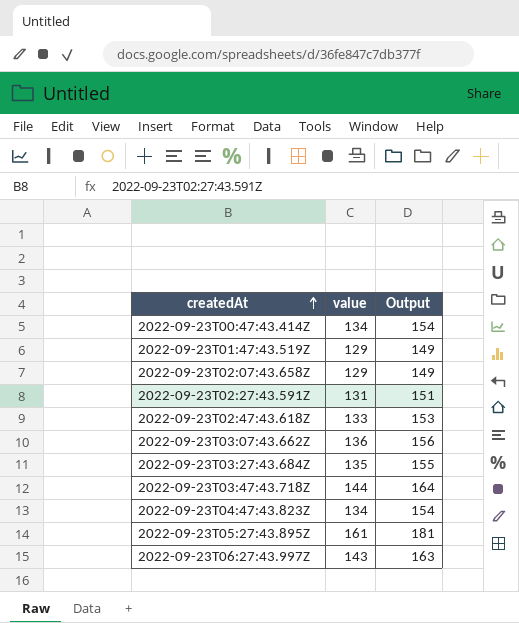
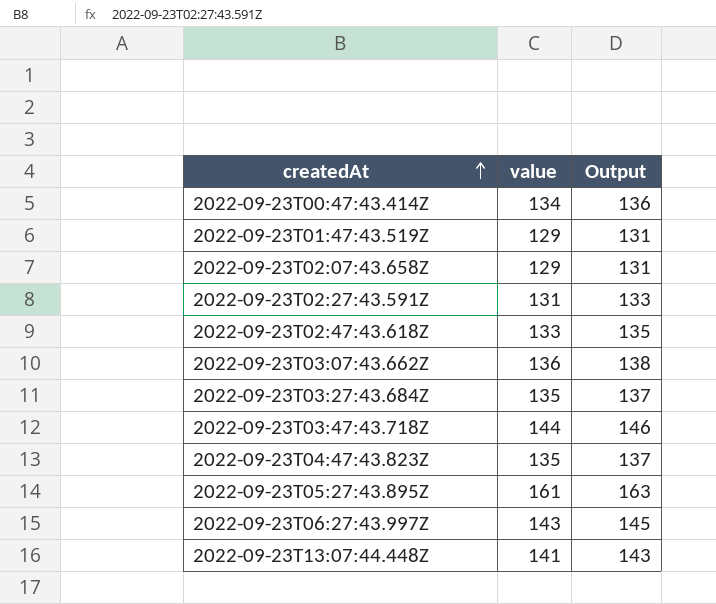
column Output | formula: [value] + 20 -> [value] + 2
2022-09-23T04:47:43.823Z | value: 134 -> 135
row 2022-09-23T13:07:44.448Z: none -> 141 | 143

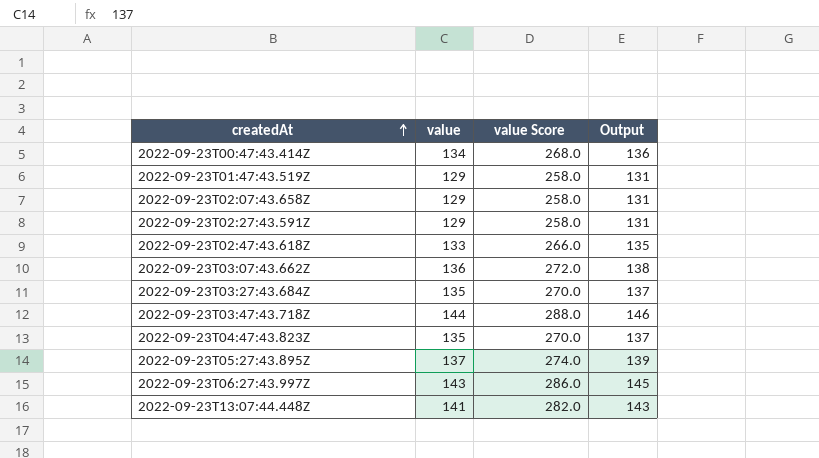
column value Score | formula: none -> [value] * 2
2022-09-23T02:27:43.591Z | value: 131 -> 129
2022-09-23T02:27:43.591Z | Output: 133 -> 131
2022-09-23T05:27:43.895Z | value: 161 -> 137
2022-09-23T05:27:43.895Z | Output: 163 -> 139

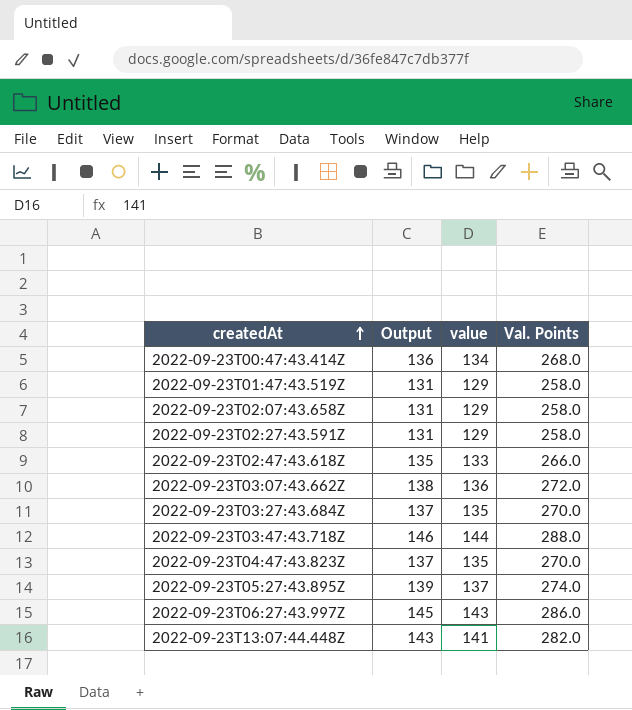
column Output | position: 4 -> 2
column name: value Score -> Val. Points

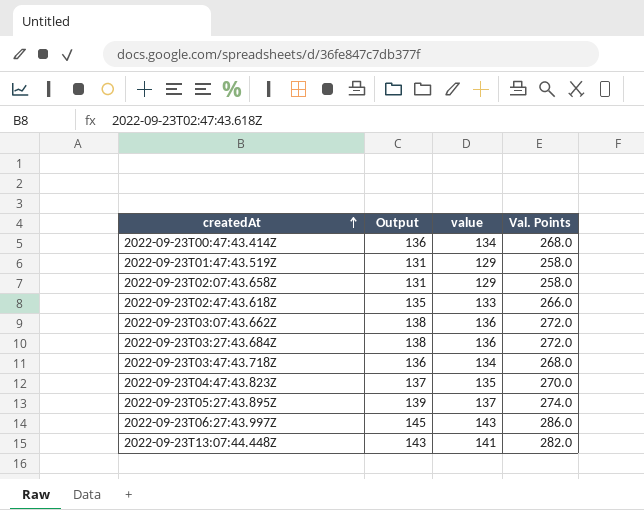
row 2022-09-23T02:27:43.591Z: 131 | 129 | 258.0 -> none
2022-09-23T03:27:43.684Z | Output: 137 -> 138
2022-09-23T03:27:43.684Z | value: 135 -> 136
2022-09-23T03:27:43.684Z | Val. Points: 270.0 -> 272.0
2022-09-23T03:47:43.718Z | Output: 146 -> 136
2022-09-23T03:47:43.718Z | value: 144 -> 134
2022-09-23T03:47:43.718Z | Val. Points: 288.0 -> 268.0

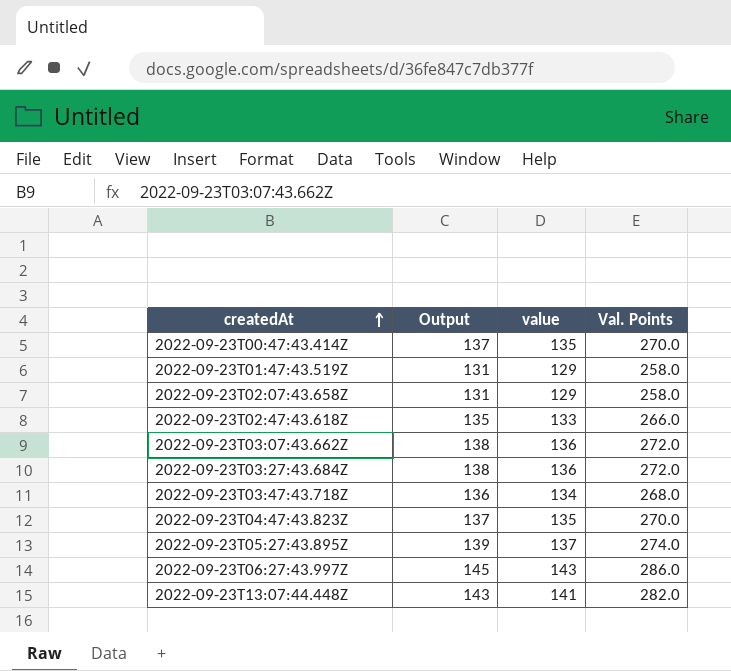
2022-09-23T00:47:43.414Z | Output: 136 -> 137
2022-09-23T00:47:43.414Z | value: 134 -> 135
2022-09-23T00:47:43.414Z | Val. Points: 268.0 -> 270.0

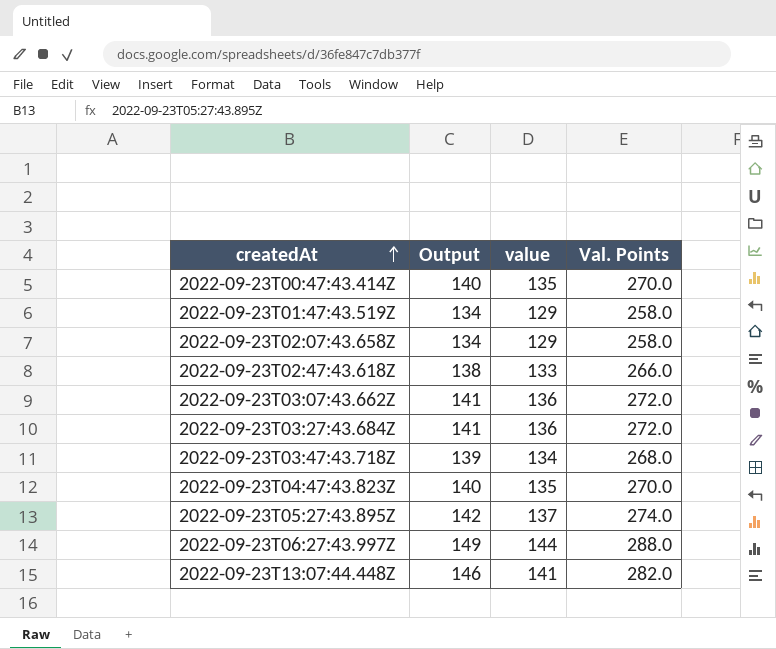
column Output | formula: [value] + 2 -> [value] + 5
2022-09-23T06:27:43.997Z | value: 143 -> 144
2022-09-23T06:27:43.997Z | Val. Points: 286.0 -> 288.0

